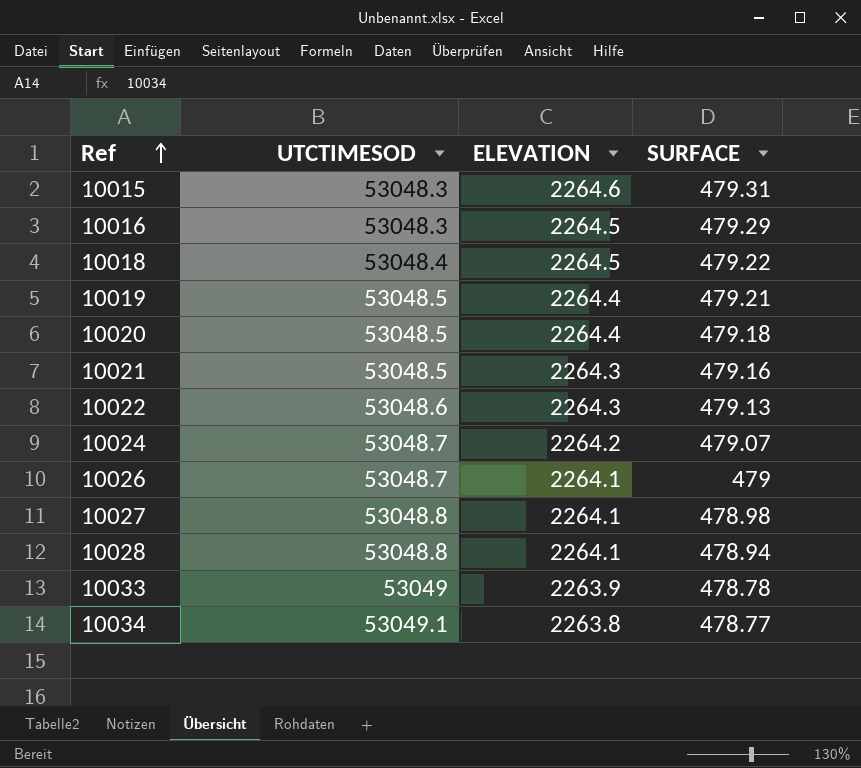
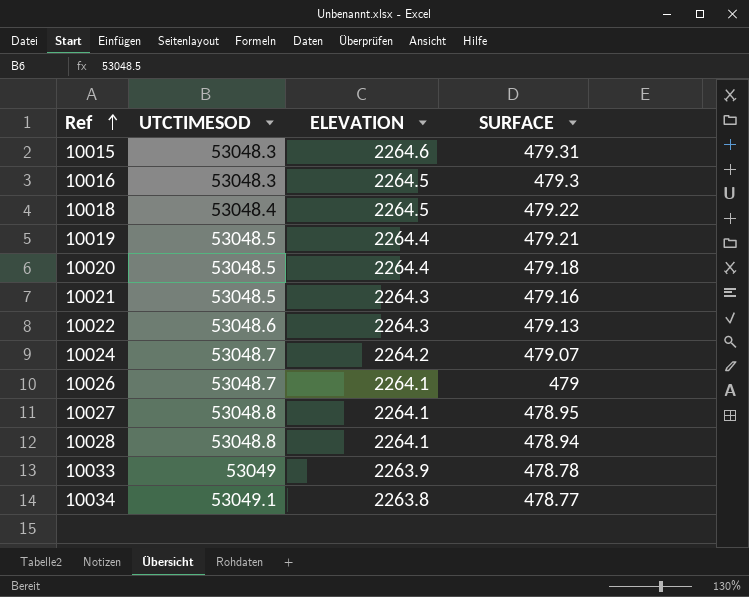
10016 | SURFACE: 479.29 -> 479.3
10027 | SURFACE: 478.98 -> 478.95

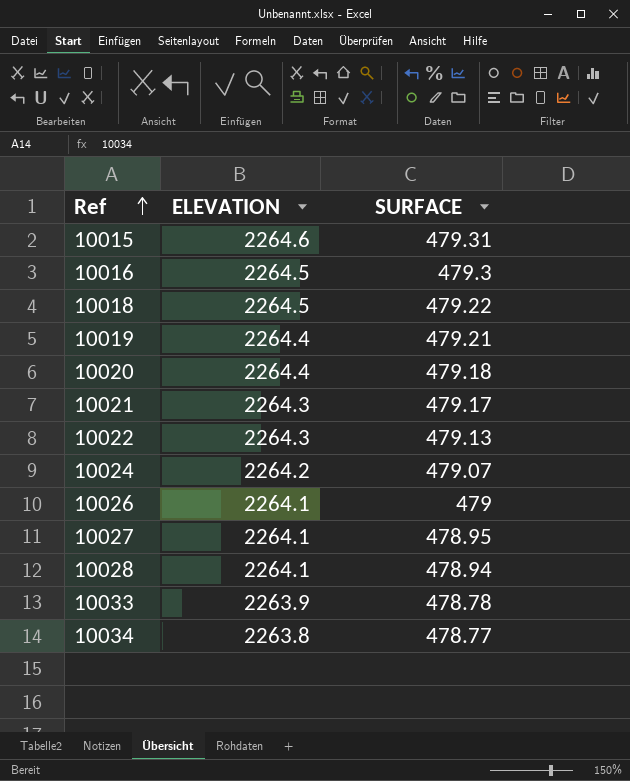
column UTCTIMESOD | position: 2 -> none
10021 | SURFACE: 479.16 -> 479.17

